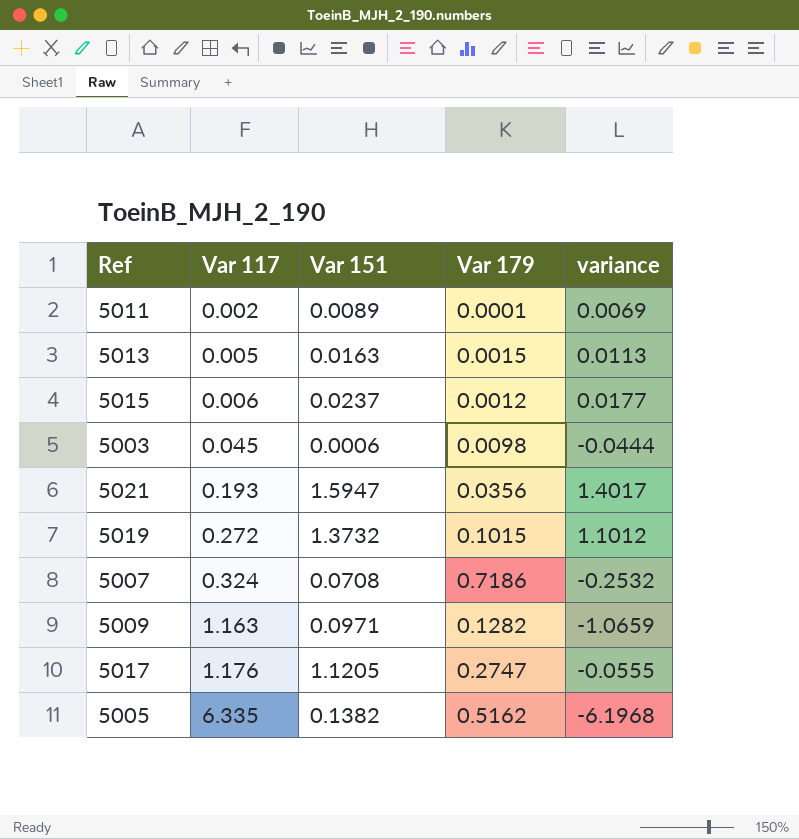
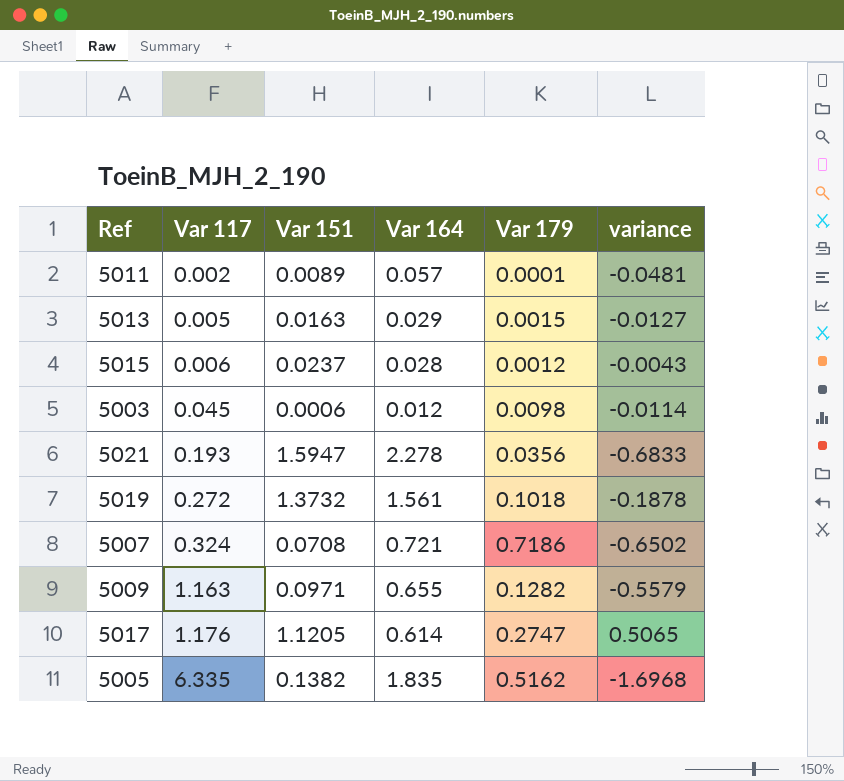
column Var 164 | position: none -> 4
column variance | formula: [Var 151] - [Var 117] -> [Var 151] - [Var 164]
5019 | Var 179: 0.1015 -> 0.1018

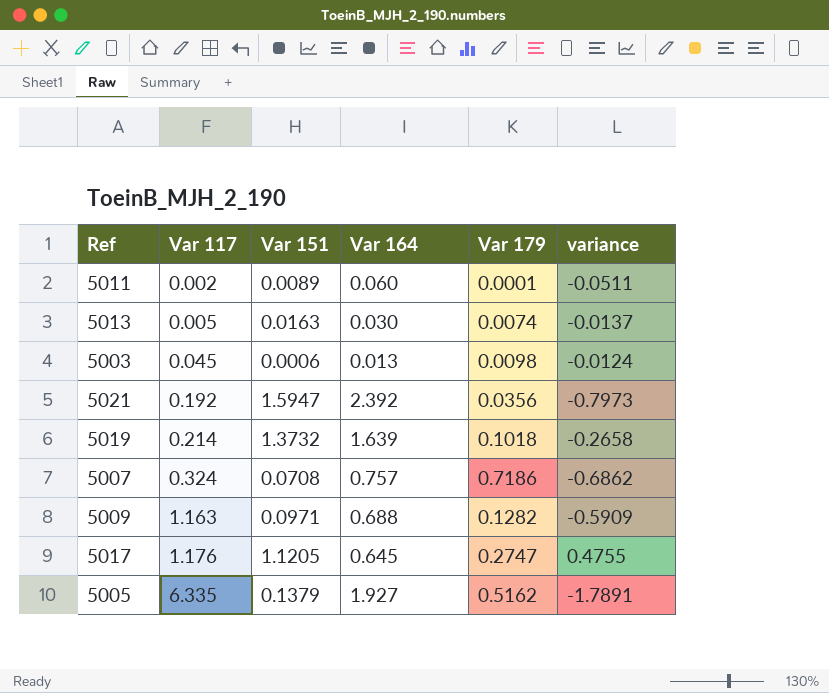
row 5015: 0.006 | 0.0237 | 0.028 | 0.0012 | -0.0043 -> none
5011 | Var 164: 0.057 -> 0.060
5011 | variance: -0.0481 -> -0.0511
5013 | Var 164: 0.029 -> 0.030
5013 | Var 179: 0.0015 -> 0.0074
5013 | variance: -0.0127 -> -0.0137
5003 | Var 164: 0.012 -> 0.013
5003 | variance: -0.0114 -> -0.0124
5021 | Var 117: 0.193 -> 0.192
5021 | Var 164: 2.278 -> 2.392
5021 | variance: -0.6833 -> -0.7973
5019 | Var 117: 0.272 -> 0.214
5019 | Var 164: 1.561 -> 1.639
5019 | variance: -0.1878 -> -0.2658
5007 | Var 164: 0.721 -> 0.757
5007 | variance: -0.6502 -> -0.6862
5009 | Var 164: 0.655 -> 0.688
5009 | variance: -0.5579 -> -0.5909
5017 | Var 164: 0.614 -> 0.645
5017 | variance: 0.5065 -> 0.4755
5005 | Var 151: 0.1382 -> 0.1379
5005 | Var 164: 1.835 -> 1.927
5005 | variance: -1.6968 -> -1.7891

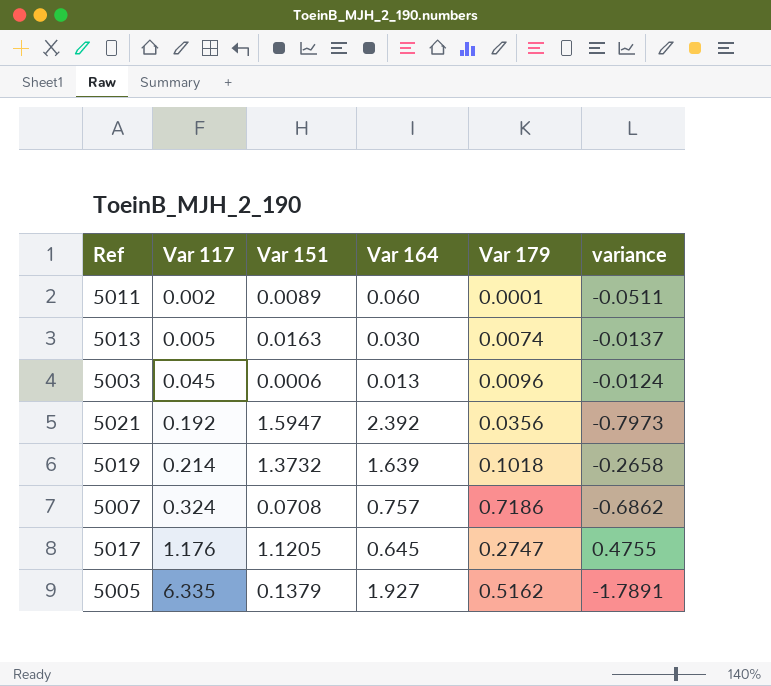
row 5009: 1.163 | 0.0971 | 0.688 | 0.1282 | -0.5909 -> none
5003 | Var 179: 0.0098 -> 0.0096

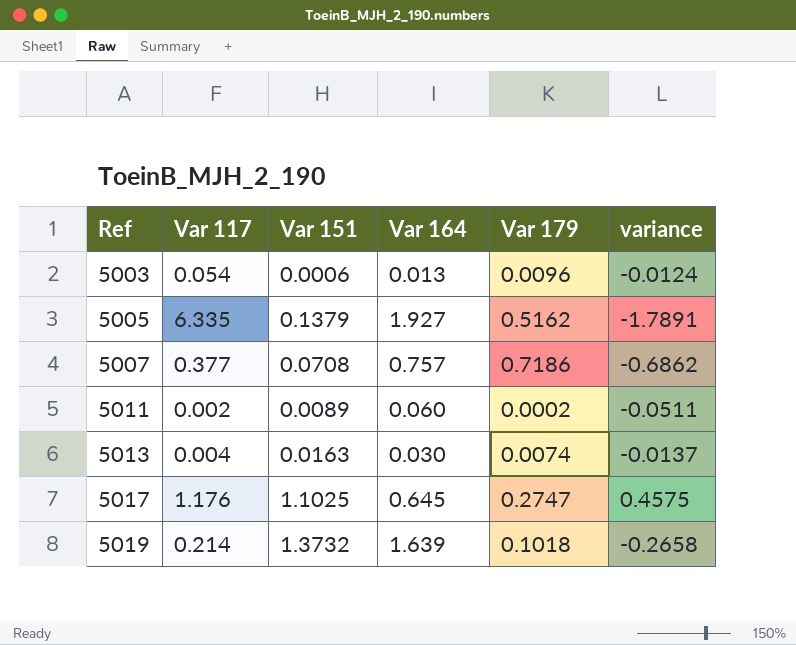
row order: Var 117 ascending -> Ref ascending
row 5021: 0.192 | 1.5947 | 2.392 | 0.0356 | -0.7973 -> none
5003 | Var 117: 0.045 -> 0.054
5007 | Var 117: 0.324 -> 0.377
5011 | Var 179: 0.0001 -> 0.0002
5013 | Var 117: 0.005 -> 0.004
5017 | Var 151: 1.1205 -> 1.1025
5017 | variance: 0.4755 -> 0.4575

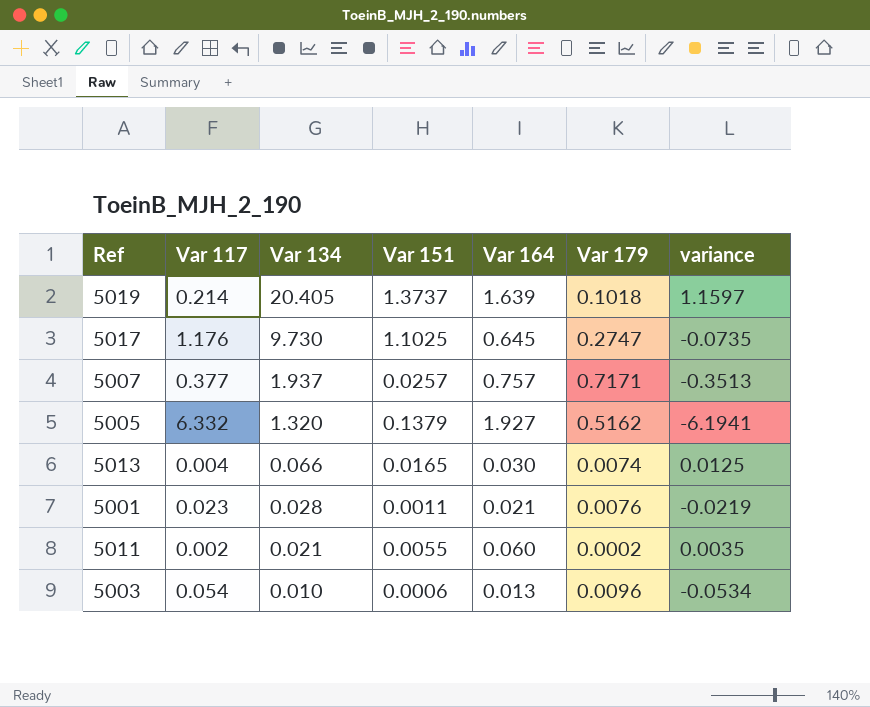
row order: Ref ascending -> Var 134 descending
column Var 134 | position: none -> 3
column variance | formula: [Var 151] - [Var 164] -> [Var 151] - [Var 117]
5019 | Var 151: 1.3732 -> 1.3737
5007 | Var 151: 0.0708 -> 0.0257
5007 | Var 179: 0.7186 -> 0.7171
5005 | Var 117: 6.335 -> 6.332
5013 | Var 151: 0.0163 -> 0.0165
row 5001: none -> 0.023 | 0.028 | 0.0011 | 0.021 | 0.0076 | -0.0219
5011 | Var 151: 0.0089 -> 0.0055

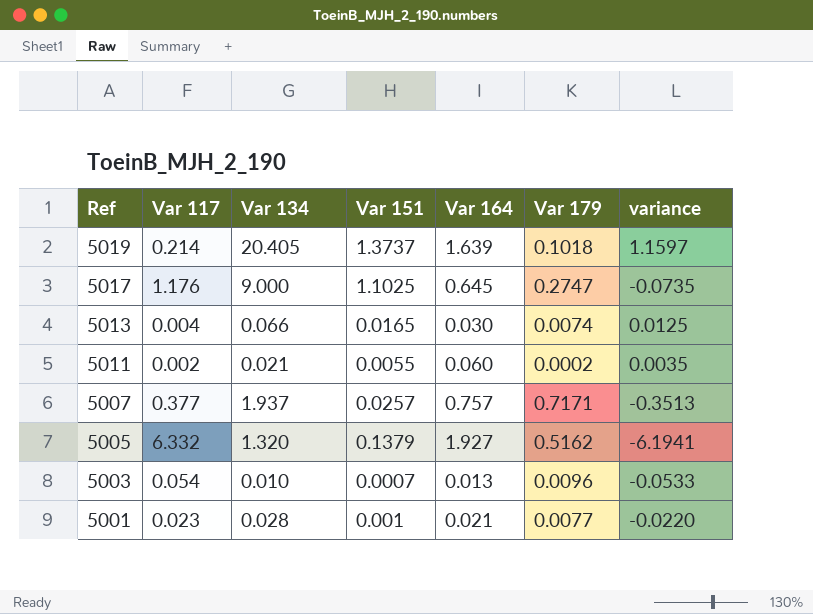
row order: Var 134 descending -> Ref descending
5017 | Var 134: 9.730 -> 9.000
5003 | Var 151: 0.0006 -> 0.0007
5003 | variance: -0.0534 -> -0.0533
5001 | Var 151: 0.0011 -> 0.001
5001 | Var 179: 0.0076 -> 0.0077
5001 | variance: -0.0219 -> -0.0220

